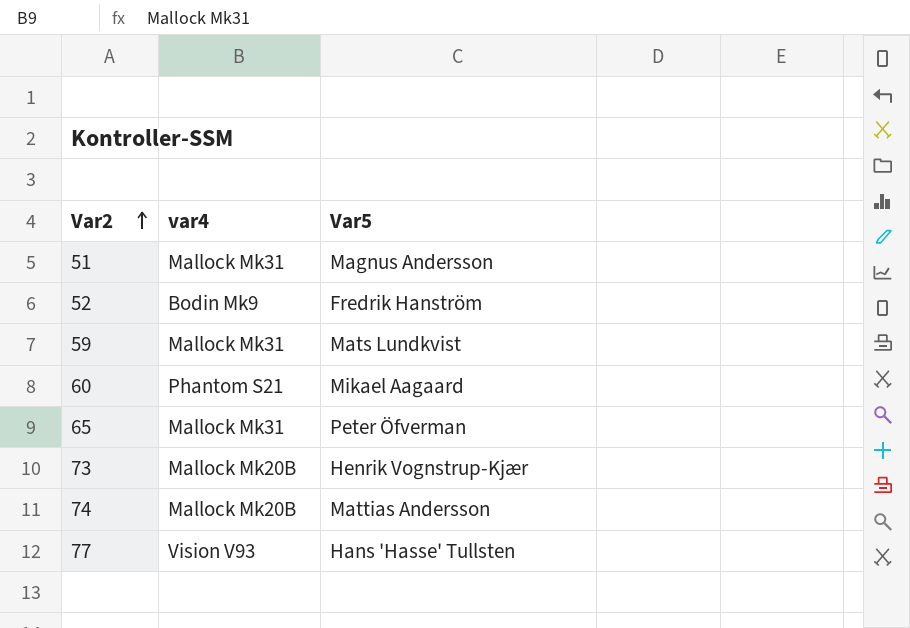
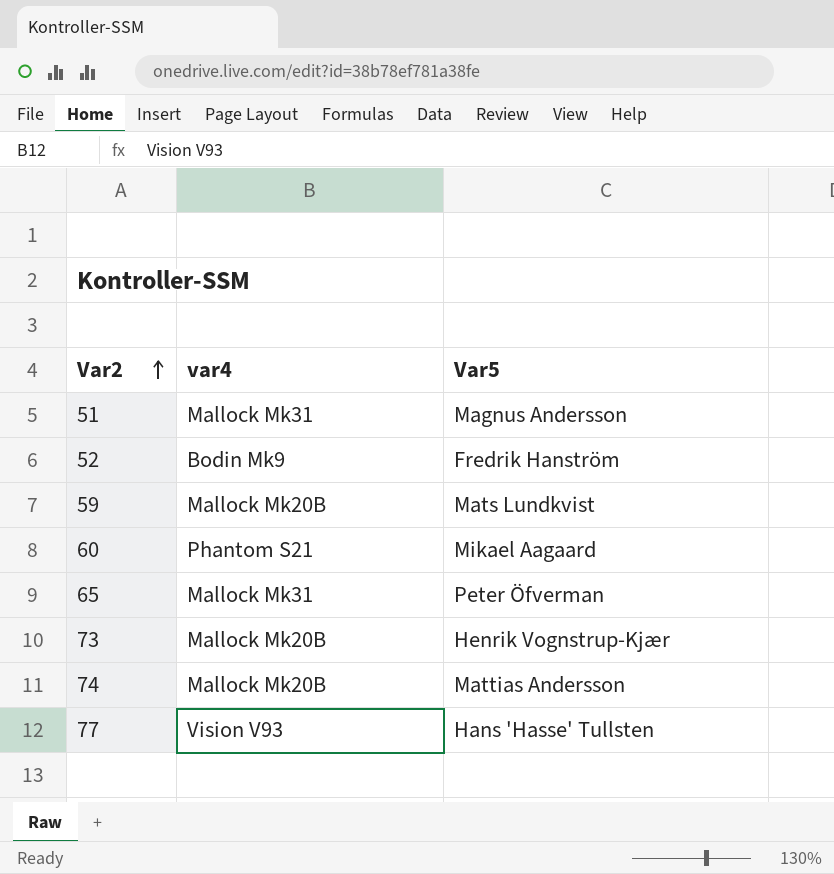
59 | var4: Mallock Mk31 -> Mallock Mk20B

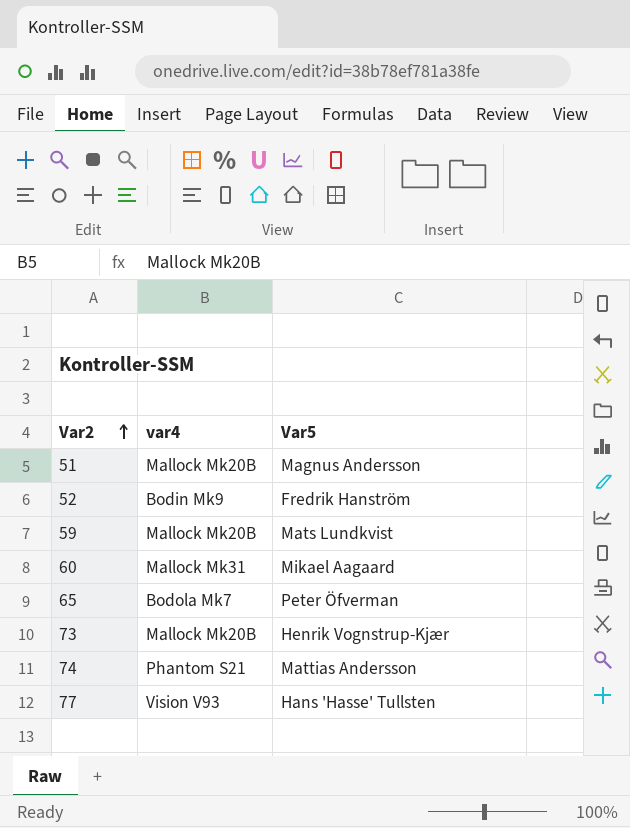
51 | var4: Mallock Mk31 -> Mallock Mk20B
60 | var4: Phantom S21 -> Mallock Mk31
65 | var4: Mallock Mk31 -> Bodola Mk7
74 | var4: Mallock Mk20B -> Phantom S21

